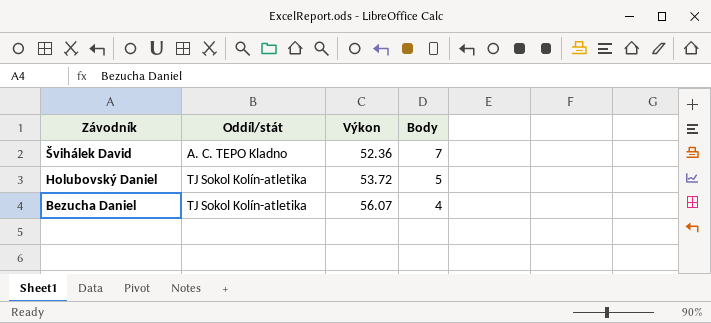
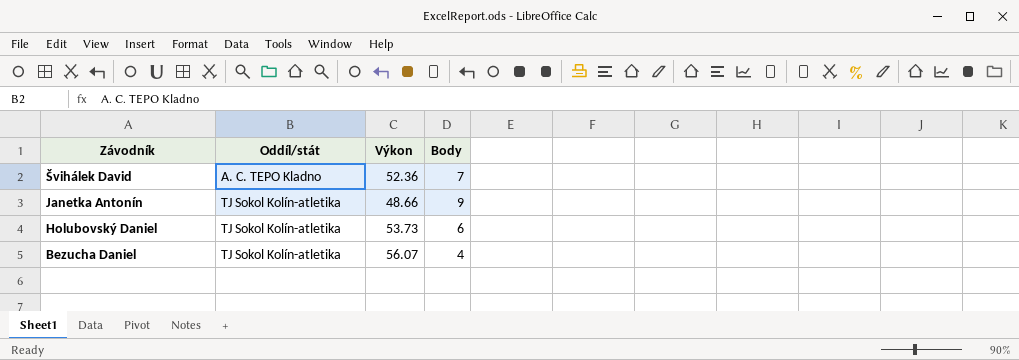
row Janetka Antonín: none -> TJ Sokol Kolín-atletika | 48.66 | 9
Holubovský Daniel | Výkon: 53.72 -> 53.73
Holubovský Daniel | Body: 5 -> 6

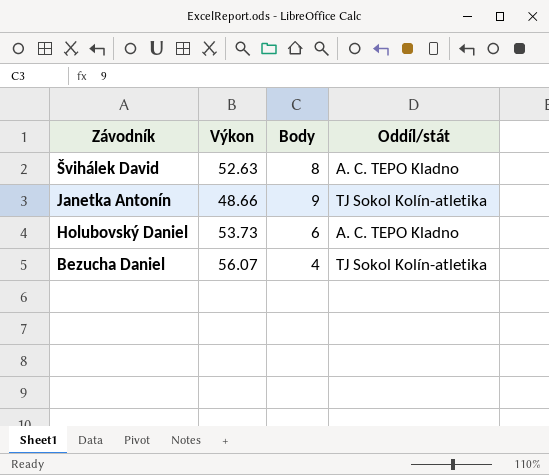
column Oddíl/stát | position: 2 -> 4
Švihálek David | Výkon: 52.36 -> 52.63
Švihálek David | Body: 7 -> 8
Holubovský Daniel | Oddíl/stát: TJ Sokol Kolín-atletika -> A. C. TEPO Kladno

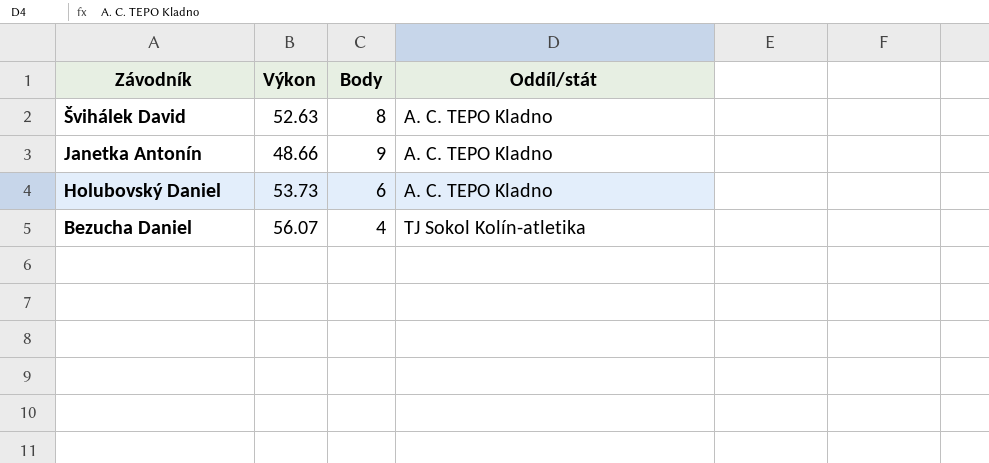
Janetka Antonín | Oddíl/stát: TJ Sokol Kolín-atletika -> A. C. TEPO Kladno

